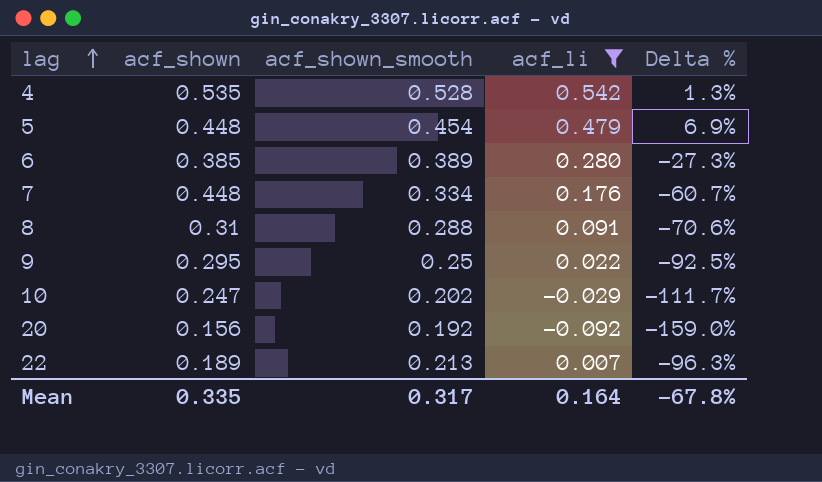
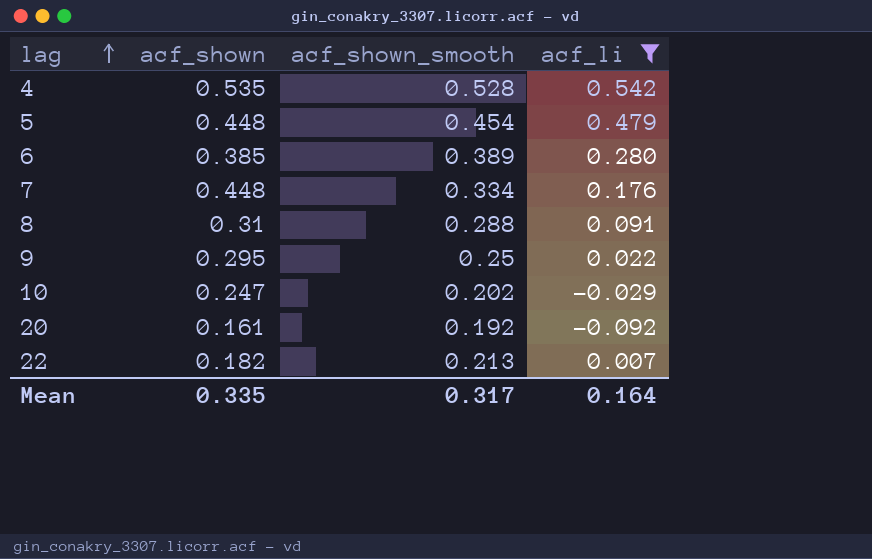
column Delta % | formula: ([acf_li] - [acf_shown]) / [acf_shown] -> none
20 | acf_shown: 0.156 -> 0.161
22 | acf_shown: 0.189 -> 0.182

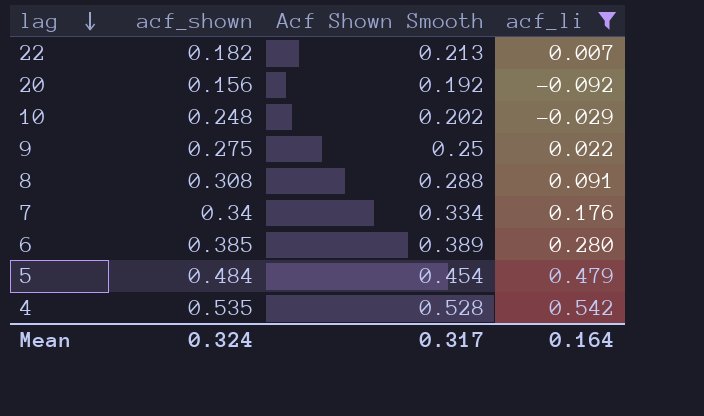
row order: lag ascending -> lag descending
column name: acf_shown_smooth -> Acf Shown Smooth
20 | acf_shown: 0.161 -> 0.156
10 | acf_shown: 0.247 -> 0.248
9 | acf_shown: 0.295 -> 0.275
8 | acf_shown: 0.31 -> 0.308
7 | acf_shown: 0.448 -> 0.34
5 | acf_shown: 0.448 -> 0.484
Mean | acf_shown: 0.335 -> 0.324

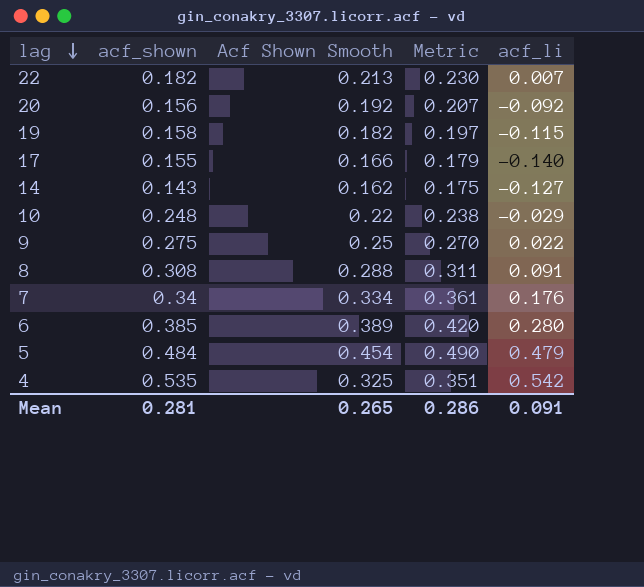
filter: acf_li >= -0.092 -> none
column Metric | formula: none -> [Acf Shown Smooth] * 1.08
10 | Acf Shown Smooth: 0.202 -> 0.22
4 | Acf Shown Smooth: 0.528 -> 0.325
Mean | acf_shown: 0.324 -> 0.281
Mean | Acf Shown Smooth: 0.317 -> 0.265
Mean | acf_li: 0.164 -> 0.091

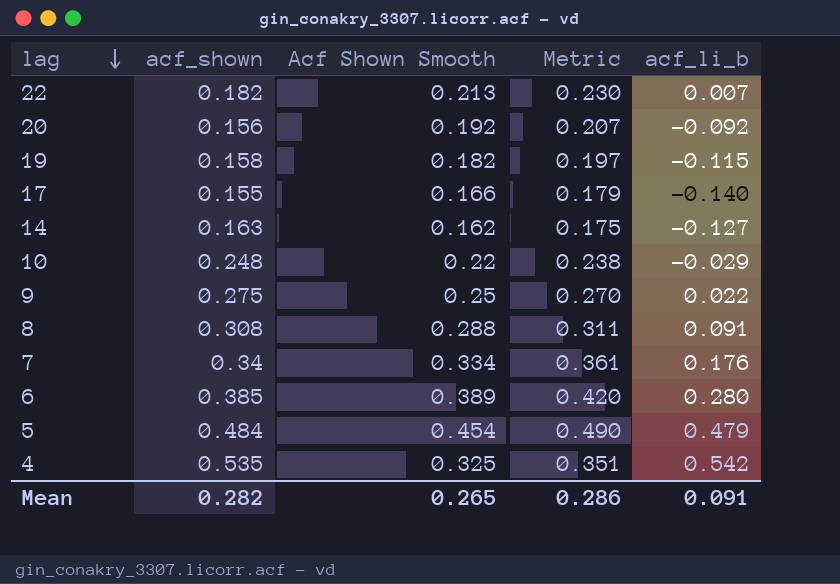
column name: acf_li -> acf_li_b
14 | acf_shown: 0.143 -> 0.163
Mean | acf_shown: 0.281 -> 0.282

